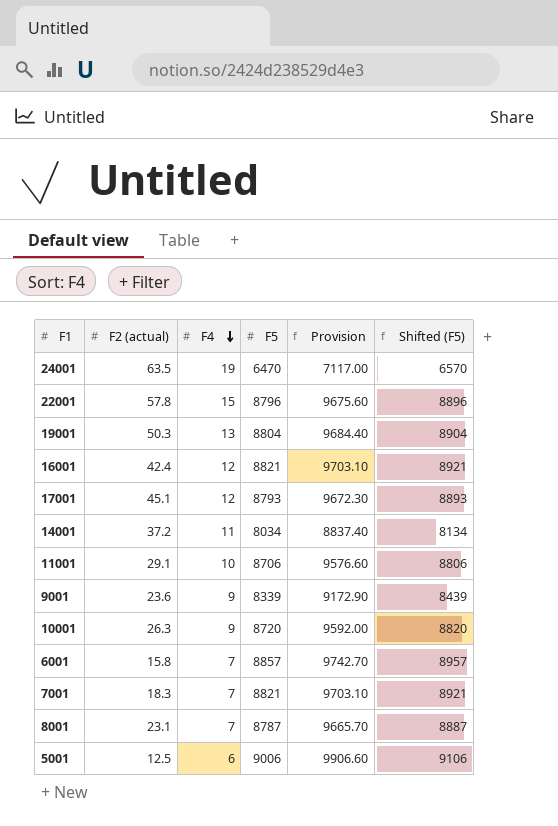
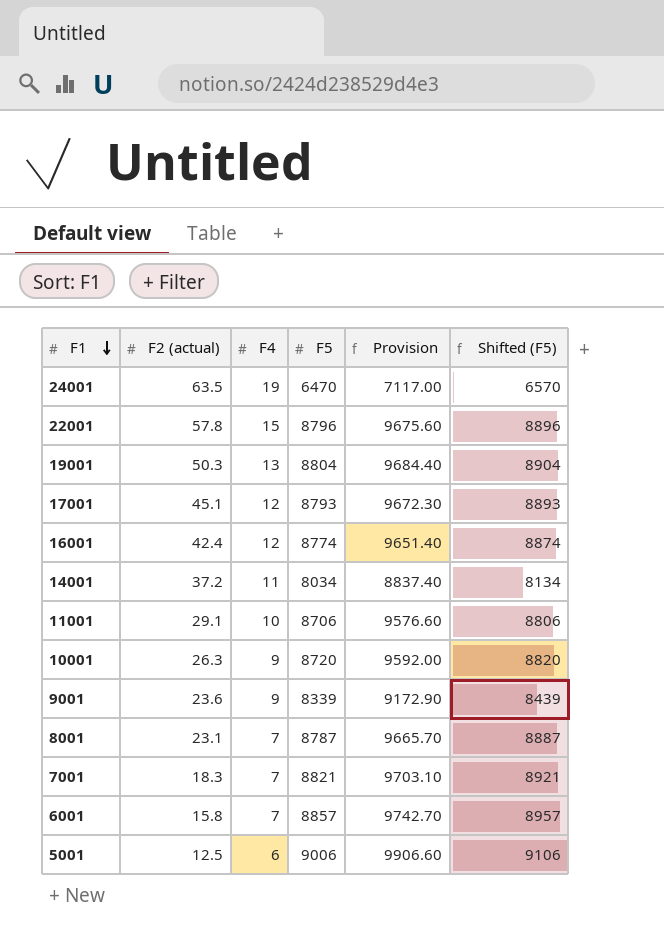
row order: F4 descending -> F1 descending
16001 | F5: 8821 -> 8774
16001 | Provision: 9703.10 -> 9651.40
16001 | Shifted (F5): 8921 -> 8874

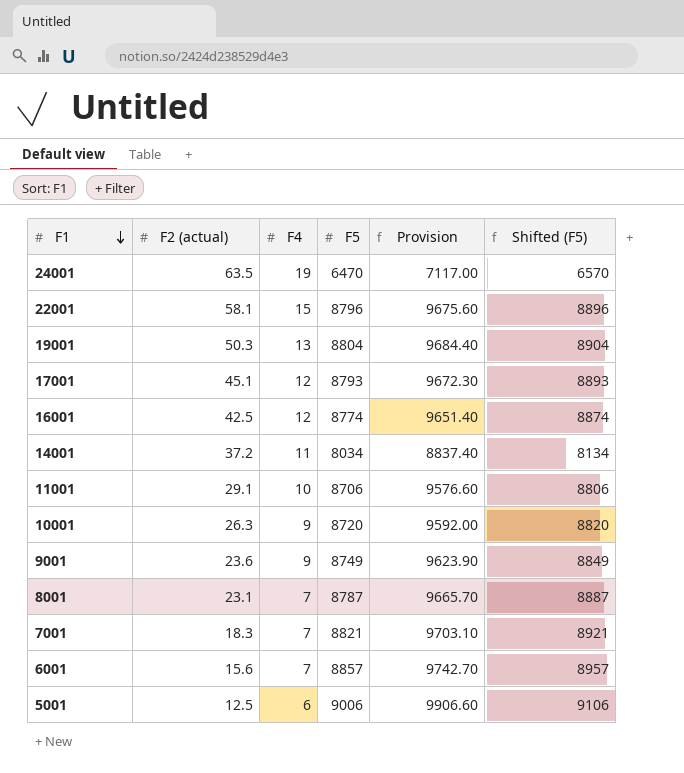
22001 | F2 (actual): 57.8 -> 58.1
16001 | F2 (actual): 42.4 -> 42.5
9001 | F5: 8339 -> 8749
9001 | Provision: 9172.90 -> 9623.90
9001 | Shifted (F5): 8439 -> 8849
6001 | F2 (actual): 15.8 -> 15.6

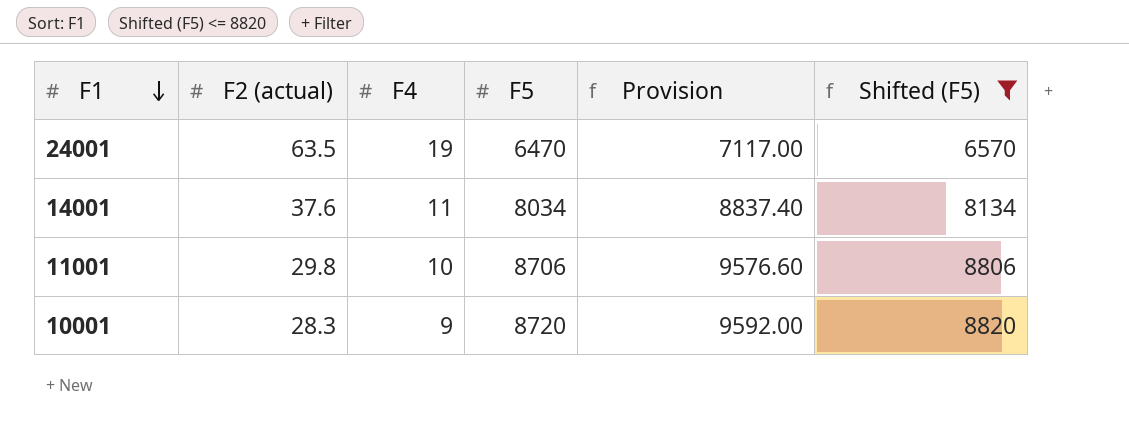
filter: none -> Shifted (F5) <= 8820
14001 | F2 (actual): 37.2 -> 37.6
11001 | F2 (actual): 29.1 -> 29.8
10001 | F2 (actual): 26.3 -> 28.3

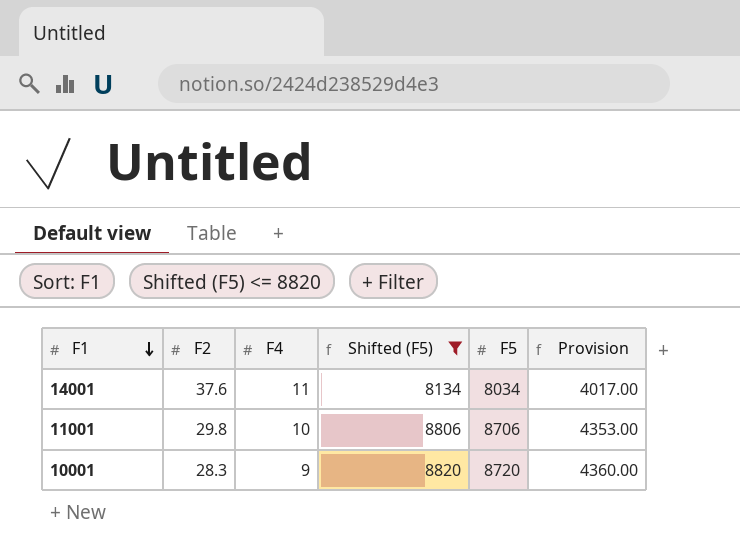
column name: F2 (actual) -> F2
column Shifted (F5) | position: 6 -> 4
column Provision | formula: [F5] * 1.1 -> [F5] * 0.5
row 24001: 63.5 | 19 | 6470 | 7117.00 | 6570 -> none

